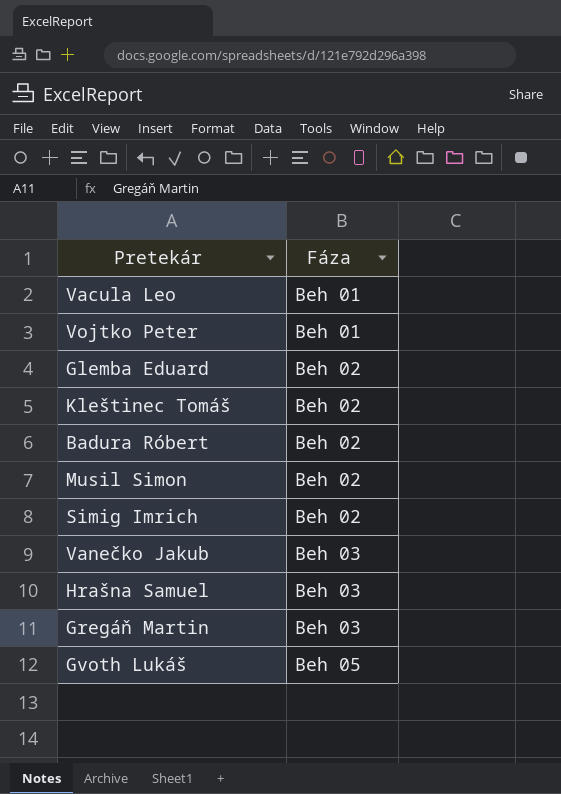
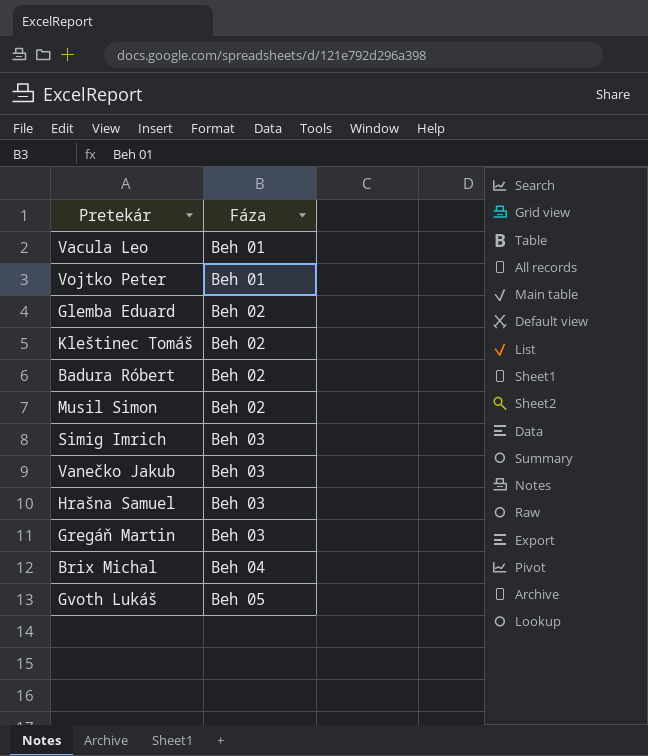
Simig Imrich | Fáza: Beh 02 -> Beh 03
row Brix Michal: none -> Beh 04

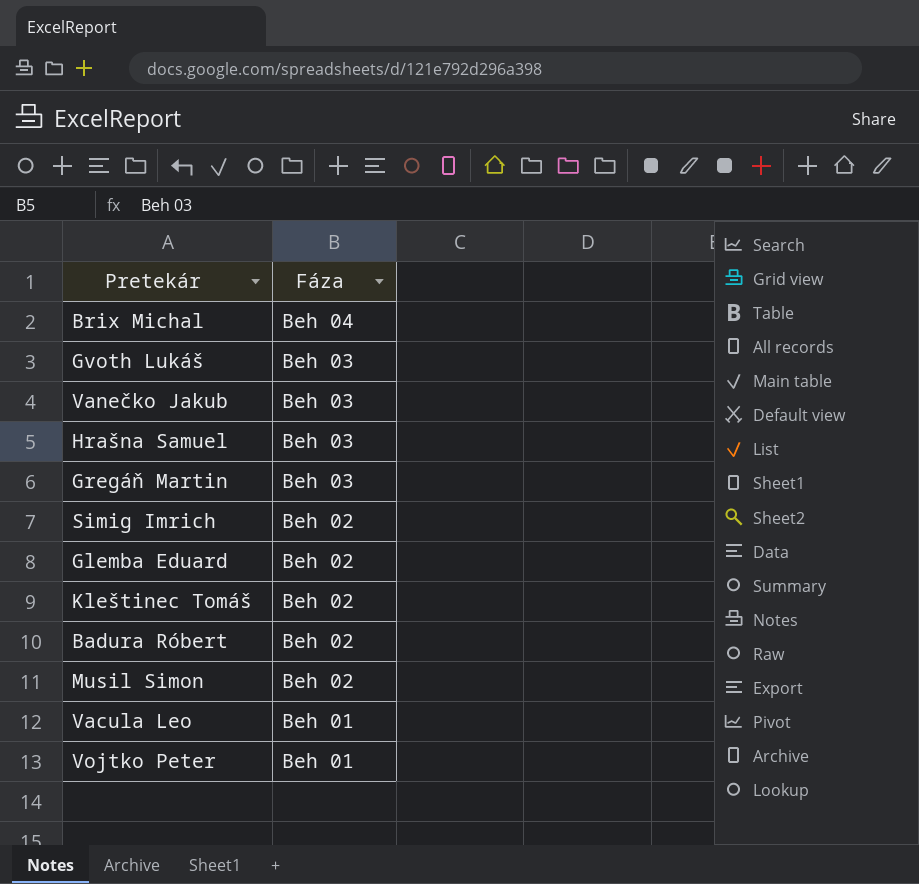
row order: Fáza ascending -> Fáza descending
Gvoth Lukáš | Fáza: Beh 05 -> Beh 03
Simig Imrich | Fáza: Beh 03 -> Beh 02

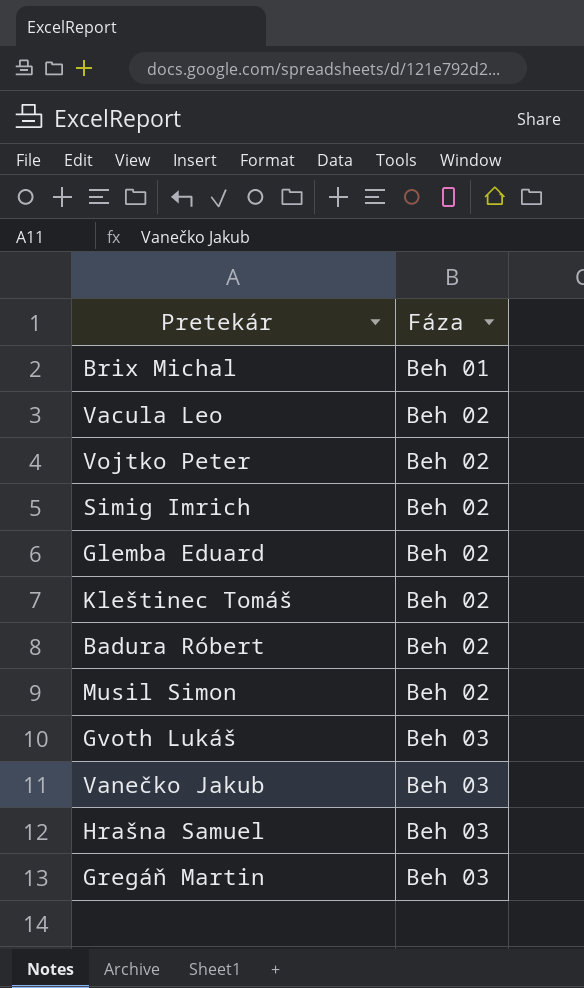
row order: Fáza descending -> Fáza ascending
Brix Michal | Fáza: Beh 04 -> Beh 01
Vacula Leo | Fáza: Beh 01 -> Beh 02
Vojtko Peter | Fáza: Beh 01 -> Beh 02

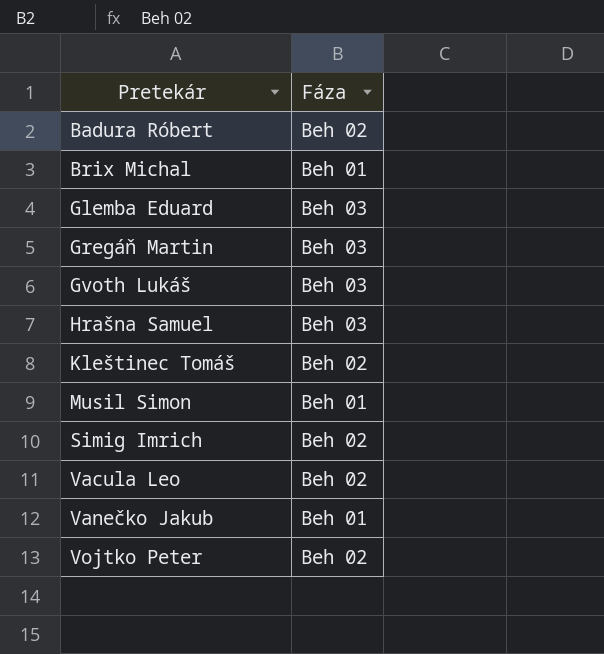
row order: Fáza ascending -> Pretekár ascending
Glemba Eduard | Fáza: Beh 02 -> Beh 03
Musil Simon | Fáza: Beh 02 -> Beh 01
Vanečko Jakub | Fáza: Beh 03 -> Beh 01

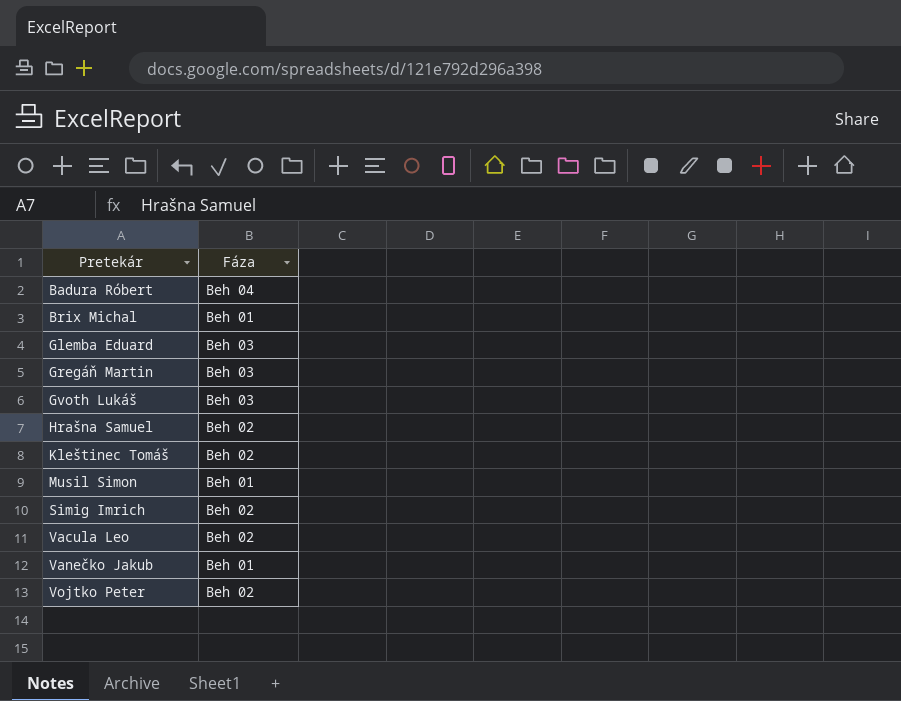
Badura Róbert | Fáza: Beh 02 -> Beh 04
Hrašna Samuel | Fáza: Beh 03 -> Beh 02

